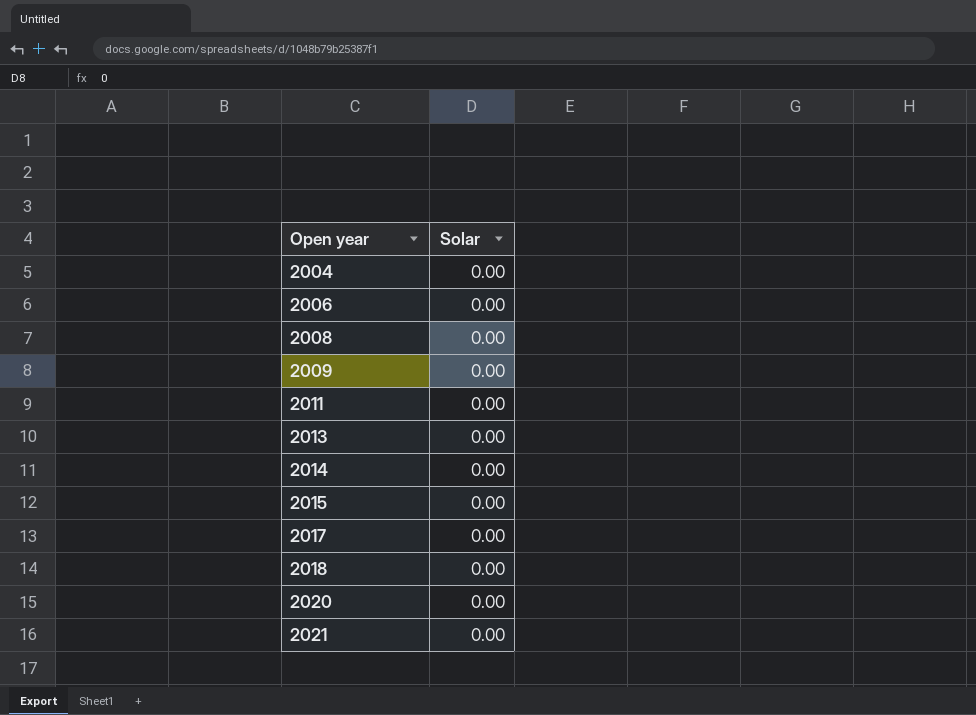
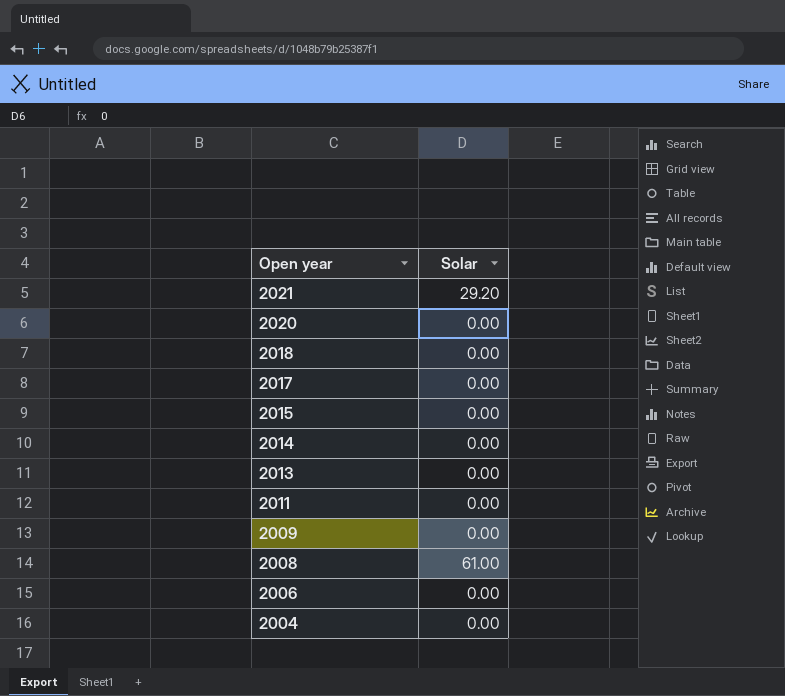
row order: Open year ascending -> Open year descending
2021 | Solar: 0.00 -> 29.20
2008 | Solar: 0.00 -> 61.00

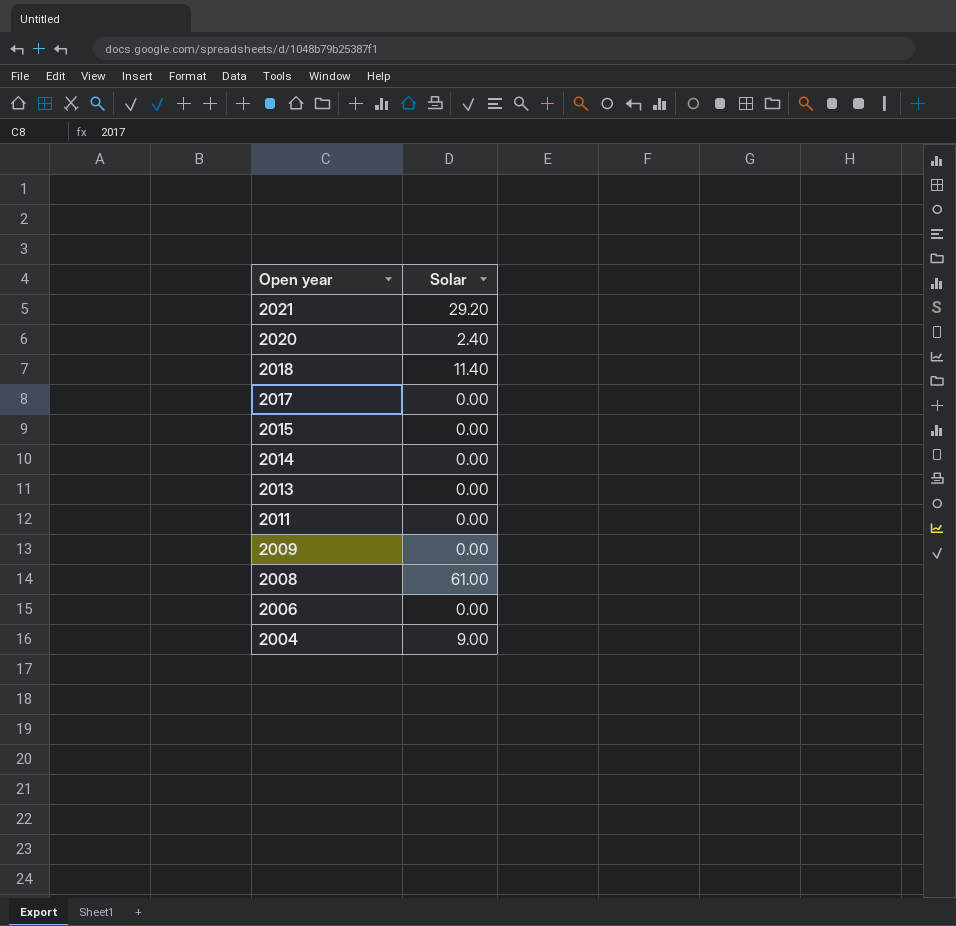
2020 | Solar: 0.00 -> 2.40
2018 | Solar: 0.00 -> 11.40
2004 | Solar: 0.00 -> 9.00

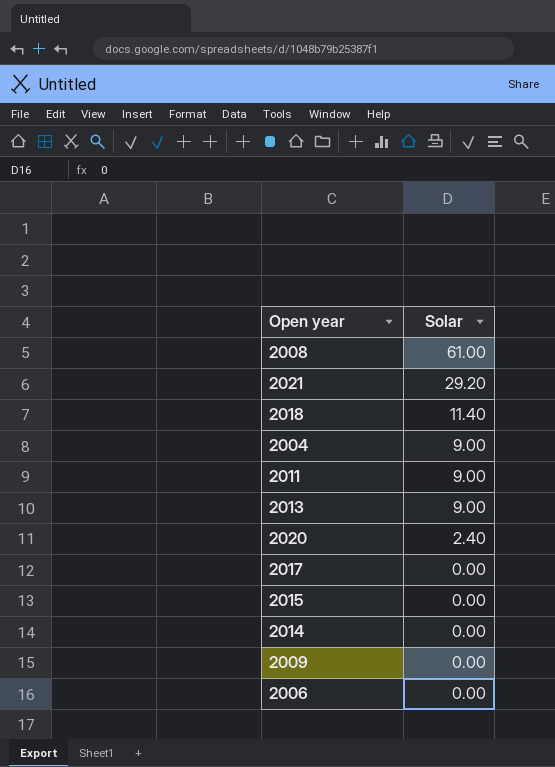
row order: Open year descending -> Solar descending
2011 | Solar: 0.00 -> 9.00
2013 | Solar: 0.00 -> 9.00

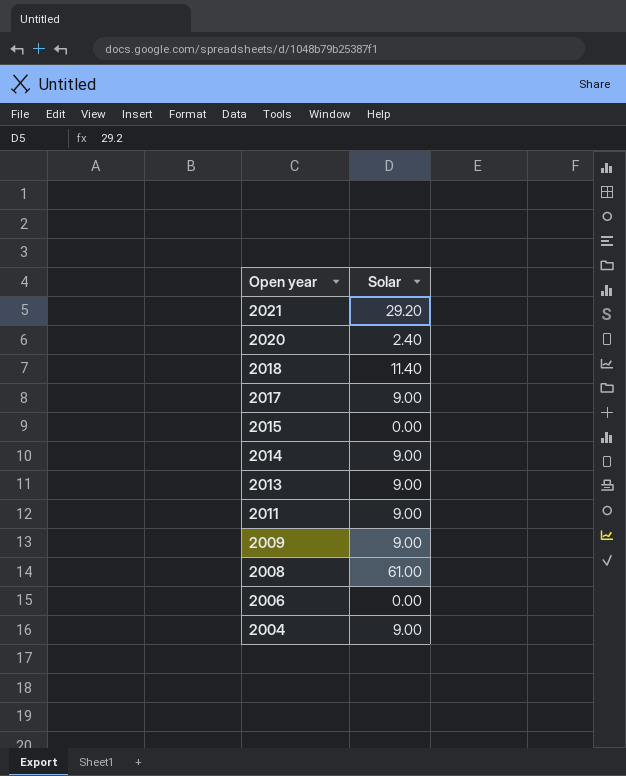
row order: Solar descending -> Open year descending
2017 | Solar: 0.00 -> 9.00
2014 | Solar: 0.00 -> 9.00
2009 | Solar: 0.00 -> 9.00

